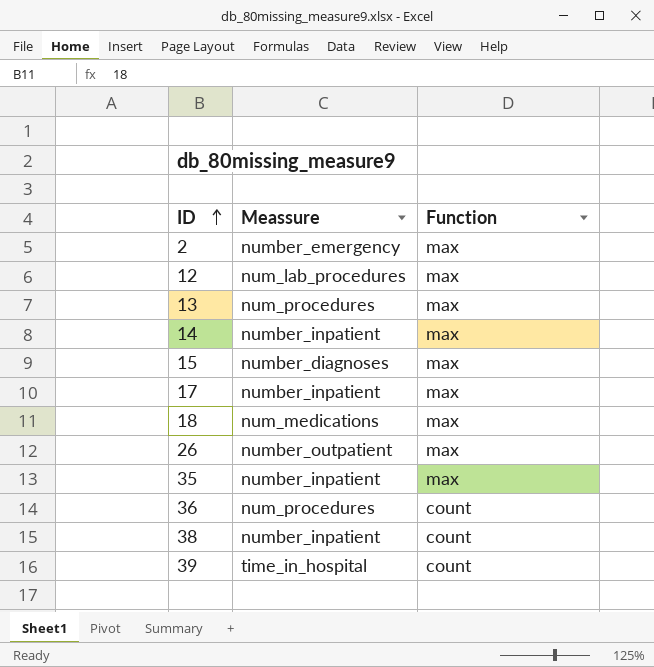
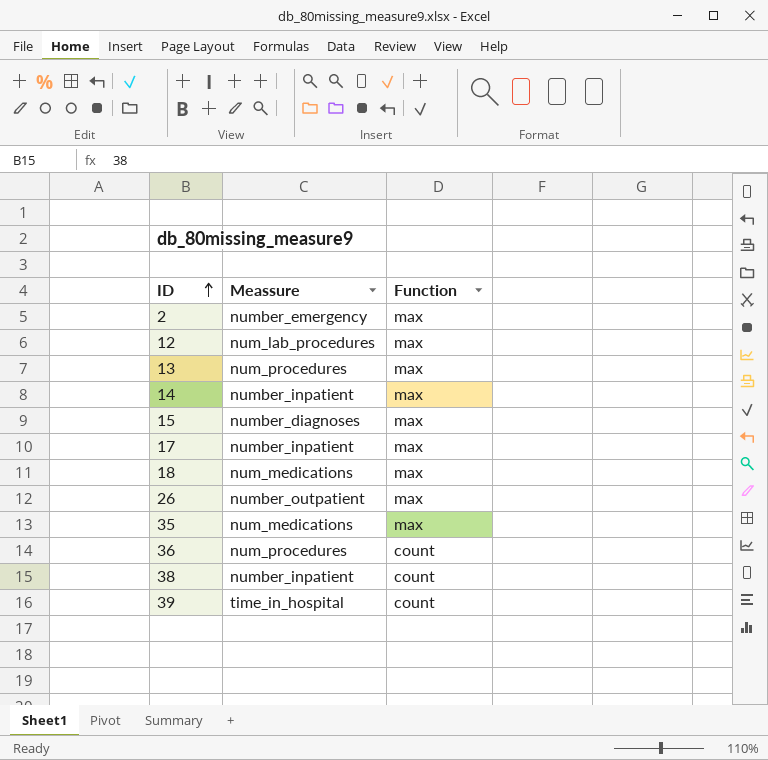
35 | Meassure: number_inpatient -> num_medications

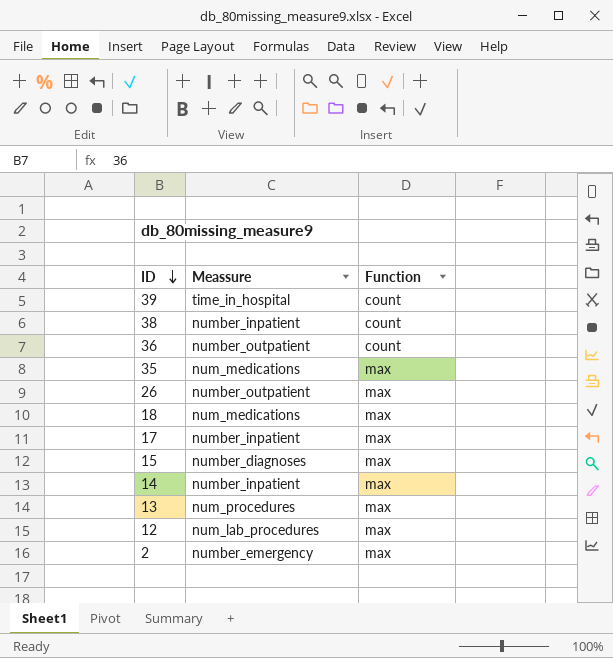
row order: ID ascending -> ID descending
36 | Meassure: num_procedures -> number_outpatient

